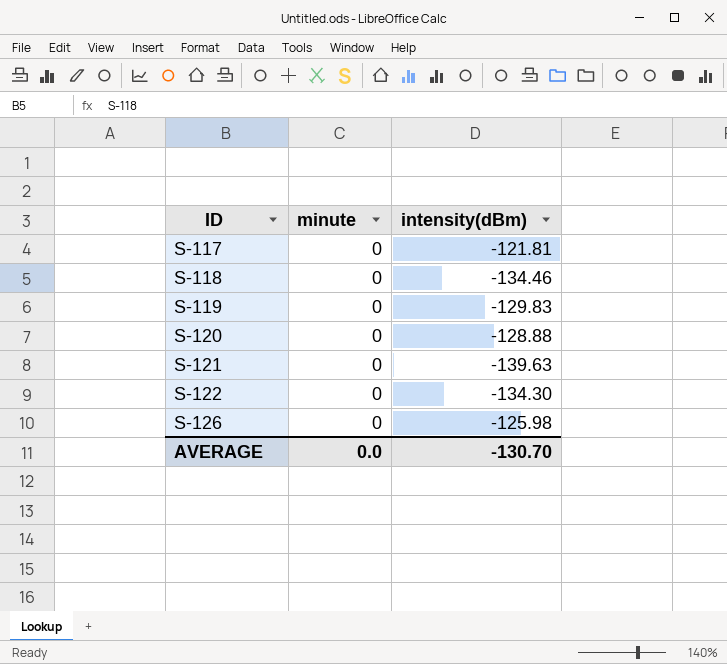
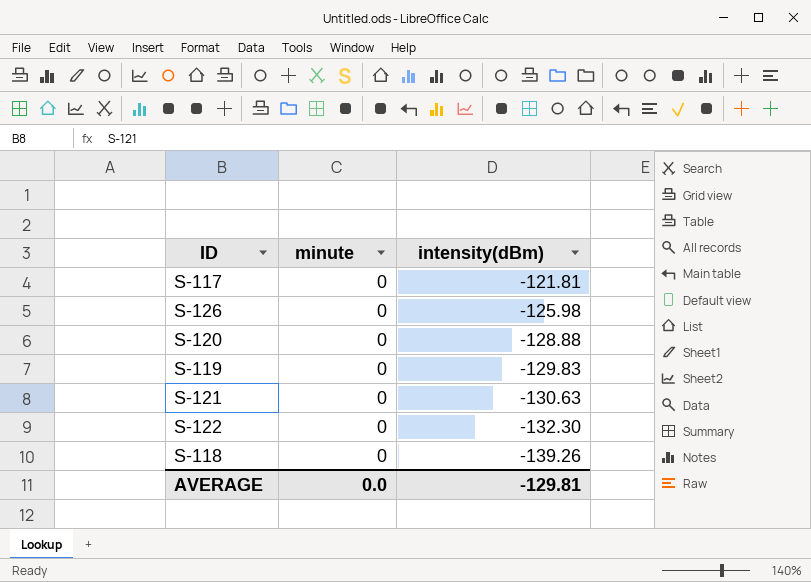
row order: ID ascending -> intensity(dBm) descending
S-121 | intensity(dBm): -139.63 -> -130.63
S-122 | intensity(dBm): -134.30 -> -132.30
S-118 | intensity(dBm): -134.46 -> -139.26
AVERAGE | intensity(dBm): -130.70 -> -129.81

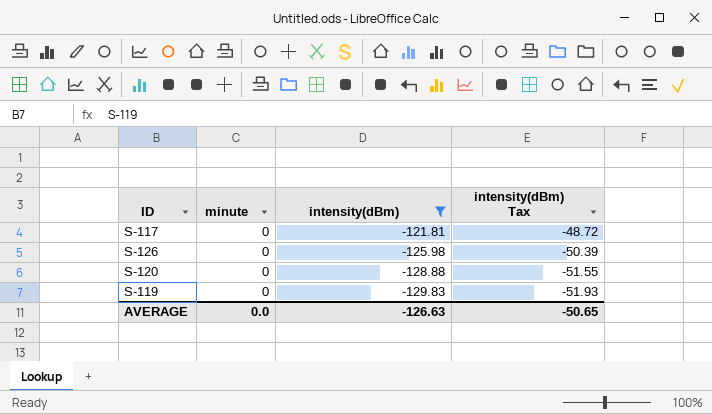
filter: none -> intensity(dBm) >= -129.83
column intensity(dBm) Tax | formula: none -> [intensity(dBm)] * 0.4
AVERAGE | intensity(dBm): -129.81 -> -126.63

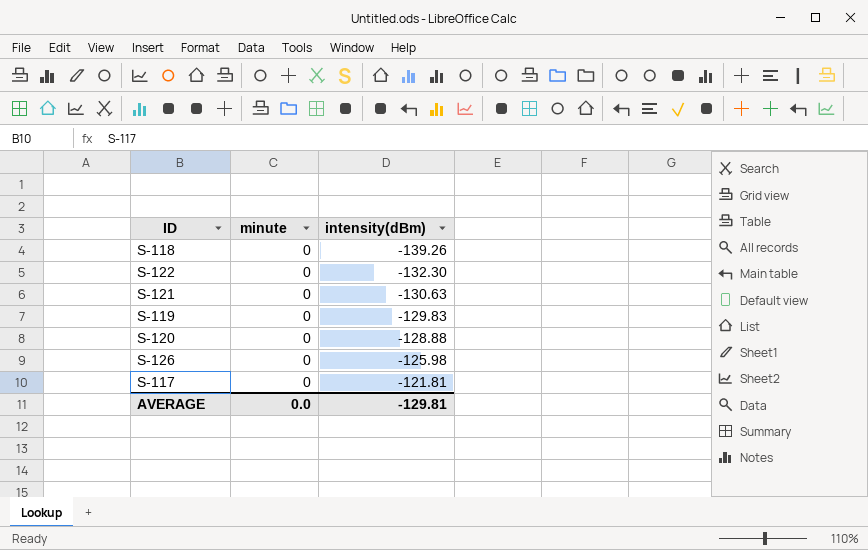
filter: intensity(dBm) >= -129.83 -> none
row order: intensity(dBm) descending -> intensity(dBm) ascending
column intensity(dBm) Tax | formula: [intensity(dBm)] * 0.4 -> none
AVERAGE | intensity(dBm): -126.63 -> -129.81

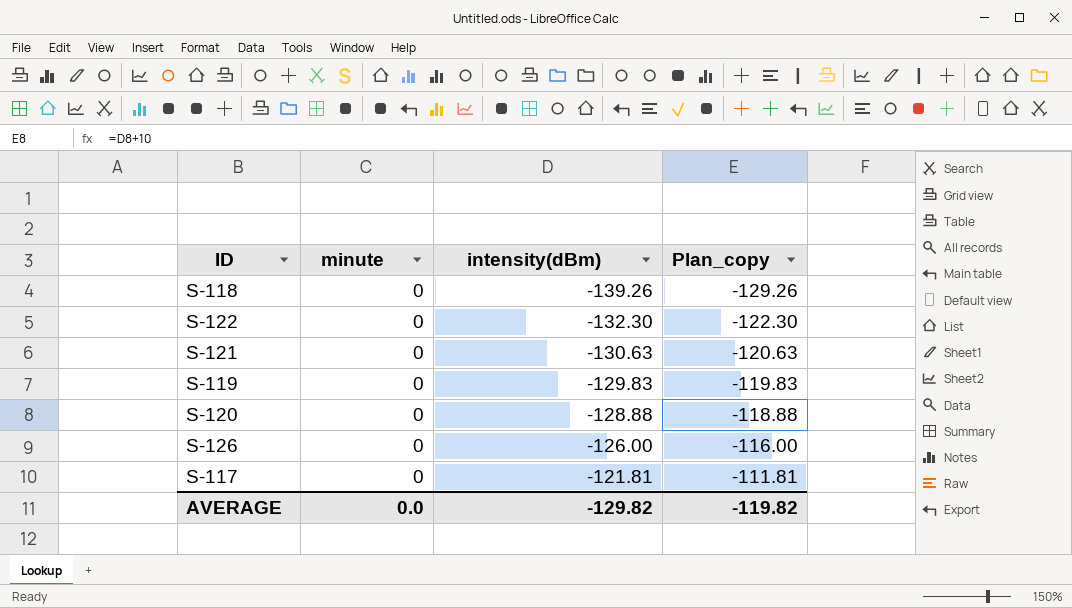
column Plan_copy | formula: none -> [intensity(dBm)] + 10
S-126 | intensity(dBm): -125.98 -> -126.00
AVERAGE | intensity(dBm): -129.81 -> -129.82

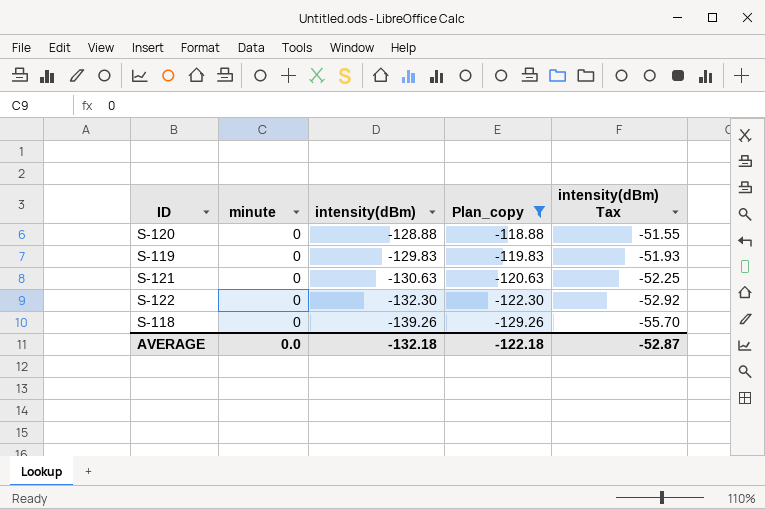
filter: none -> Plan_copy <= -118.88
row order: intensity(dBm) ascending -> intensity(dBm) descending
column intensity(dBm) Tax | formula: none -> [intensity(dBm)] * 0.4
AVERAGE | intensity(dBm): -129.82 -> -132.18
AVERAGE | Plan_copy: -119.82 -> -122.18

